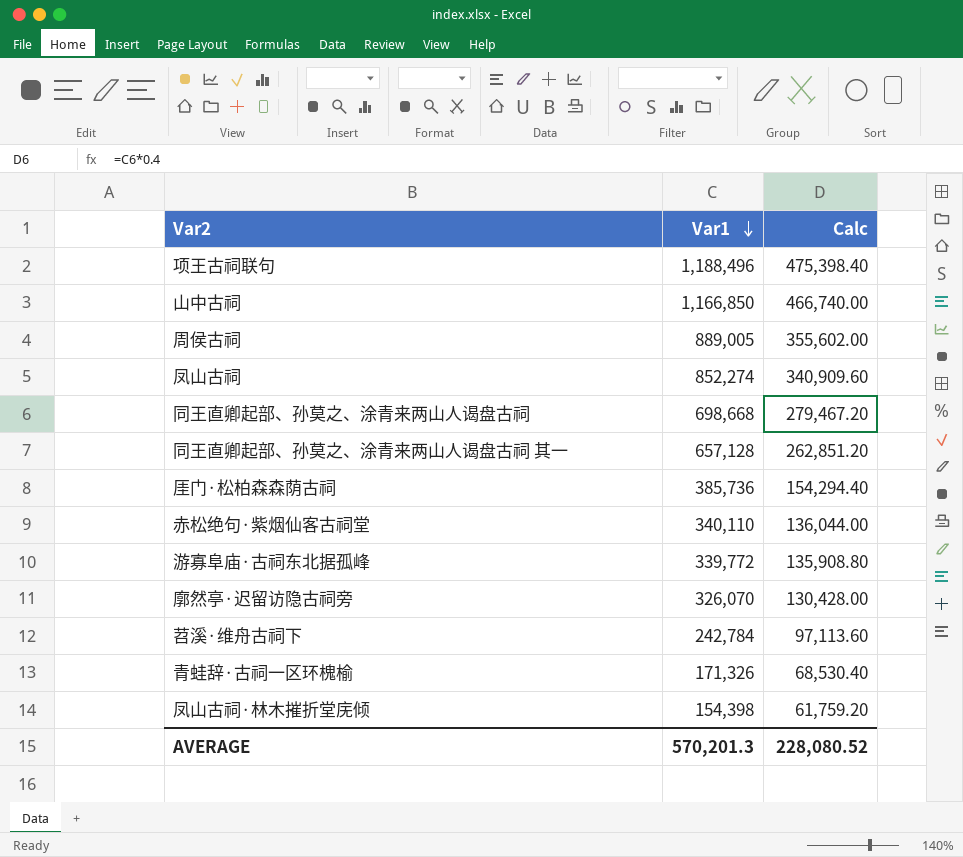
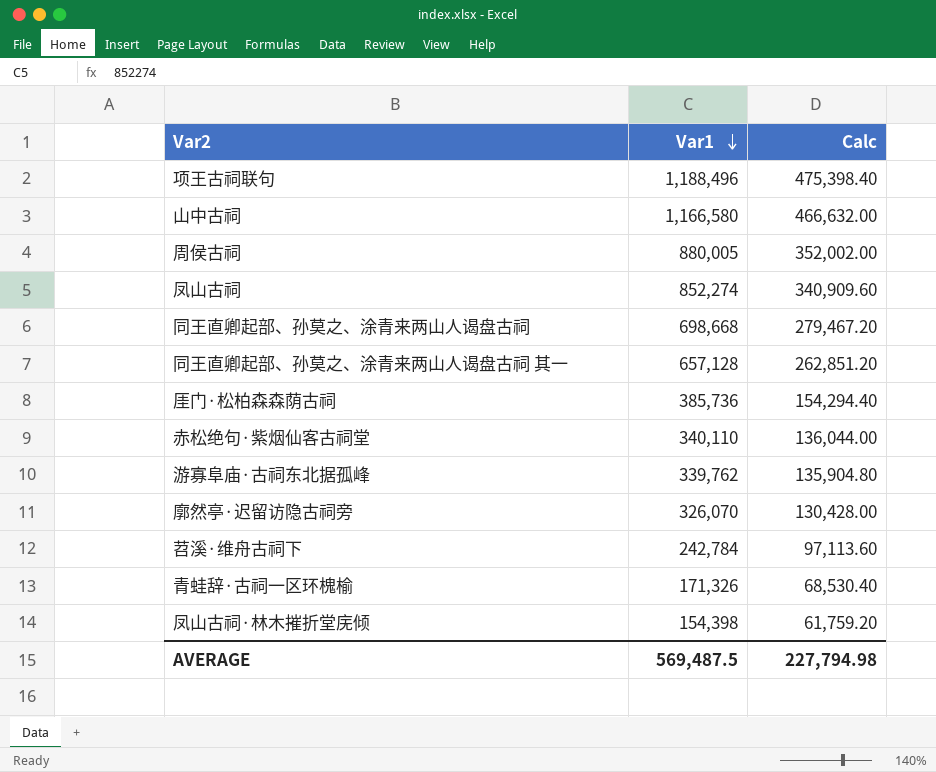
山中古祠 | Var1: 1,166,850 -> 1,166,580
山中古祠 | Calc: 466,740.00 -> 466,632.00
周侯古祠 | Var1: 889,005 -> 880,005
周侯古祠 | Calc: 355,602.00 -> 352,002.00
游寡阜庙·古祠东北据孤峰 | Var1: 339,772 -> 339,762
游寡阜庙·古祠东北据孤峰 | Calc: 135,908.80 -> 135,904.80
AVERAGE | Var1: 570,201.3 -> 569,487.5
AVERAGE | Calc: 228,080.52 -> 227,794.98

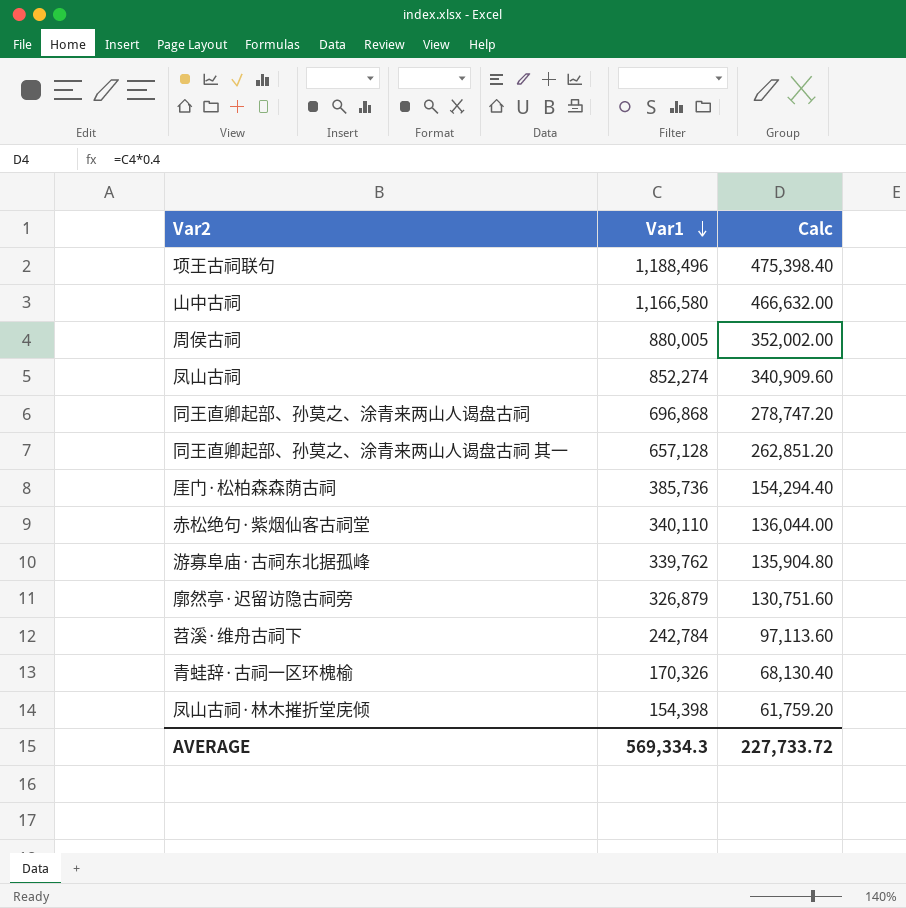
同王直卿起部、孙莫之、涂青来两山人谒盘古祠 | Var1: 698,668 -> 696,868
同王直卿起部、孙莫之、涂青来两山人谒盘古祠 | Calc: 279,467.20 -> 278,747.20
廓然亭·迟留访隐古祠旁 | Var1: 326,070 -> 326,879
廓然亭·迟留访隐古祠旁 | Calc: 130,428.00 -> 130,751.60
青蛙辞·古祠一区环槐榆 | Var1: 171,326 -> 170,326
青蛙辞·古祠一区环槐榆 | Calc: 68,530.40 -> 68,130.40
AVERAGE | Var1: 569,487.5 -> 569,334.3
AVERAGE | Calc: 227,794.98 -> 227,733.72

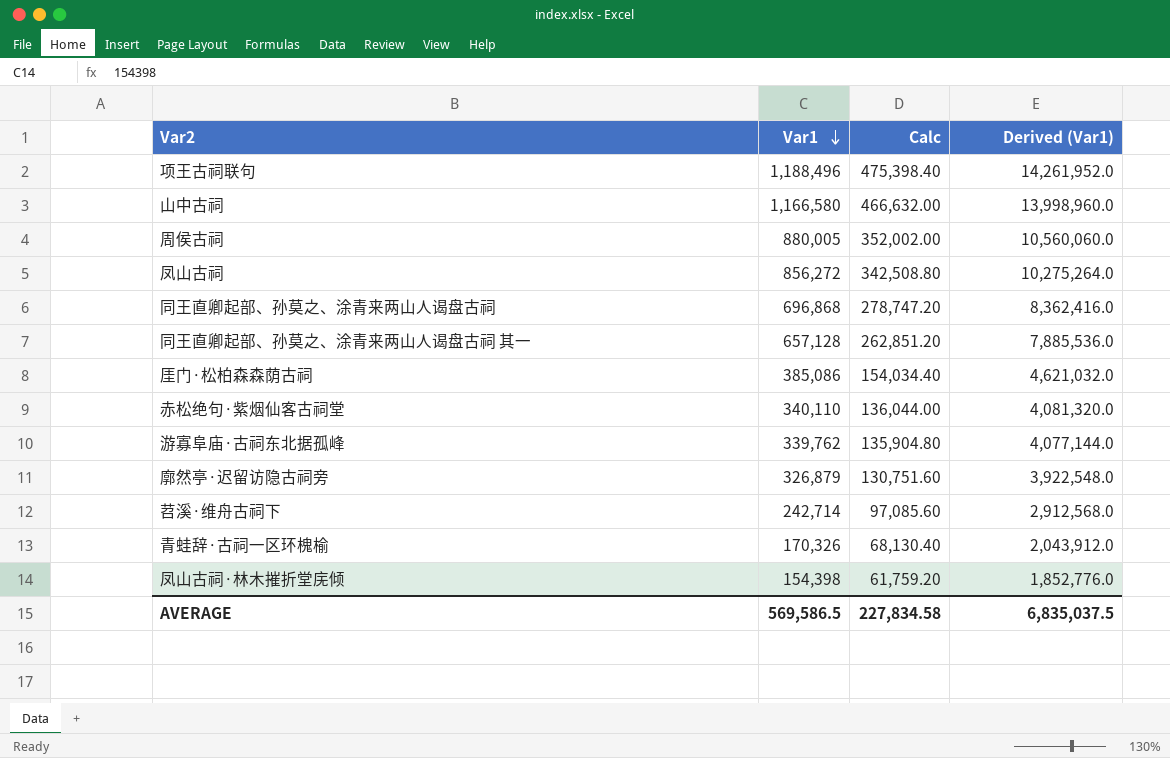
column Derived (Var1) | formula: none -> [Var1] * 12
凤山古祠 | Var1: 852,274 -> 856,272
凤山古祠 | Calc: 340,909.60 -> 342,508.80
厓门·松柏森森荫古祠 | Var1: 385,736 -> 385,086
厓门·松柏森森荫古祠 | Calc: 154,294.40 -> 154,034.40
苕溪·维舟古祠下 | Var1: 242,784 -> 242,714
苕溪·维舟古祠下 | Calc: 97,113.60 -> 97,085.60
AVERAGE | Var1: 569,334.3 -> 569,586.5
AVERAGE | Calc: 227,733.72 -> 227,834.58

